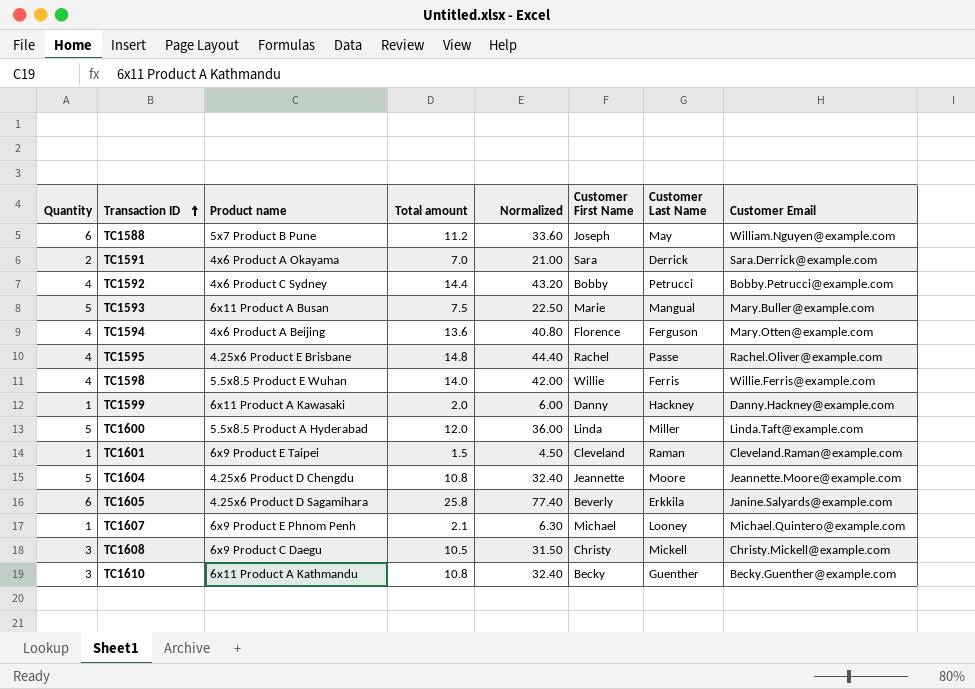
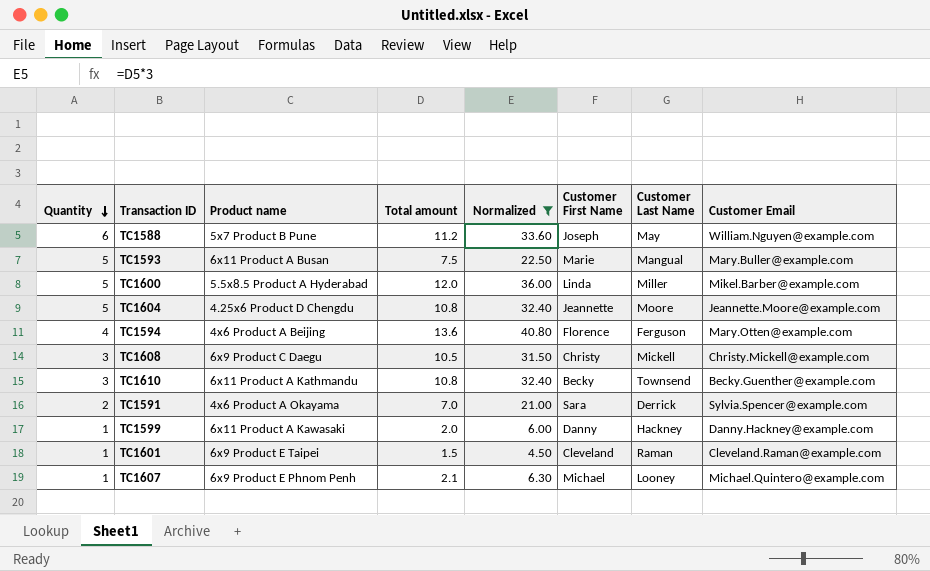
filter: none -> Normalized <= 40.80
row order: Transaction ID ascending -> Quantity descending
TC1600 | Customer Email: Linda.Taft@example.com -> Mikel.Barber@example.com
TC1610 | Customer Last Name: Guenther -> Townsend
TC1591 | Customer Email: Sara.Derrick@example.com -> Sylvia.Spencer@example.com

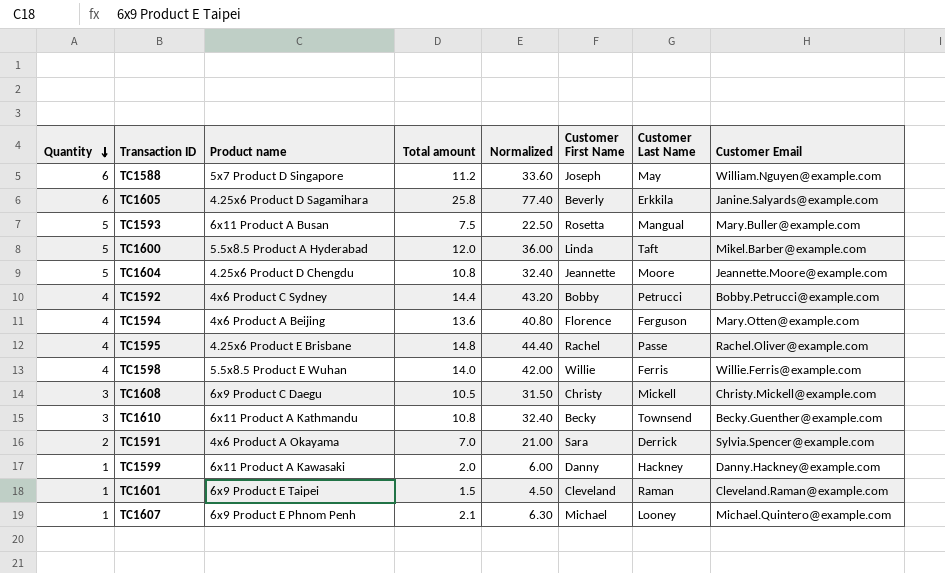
filter: Normalized <= 40.80 -> none
TC1588 | Product name: 5x7 Product B Pune -> 5x7 Product D Singapore
TC1593 | Customer First Name: Marie -> Rosetta
TC1600 | Customer Last Name: Miller -> Taft

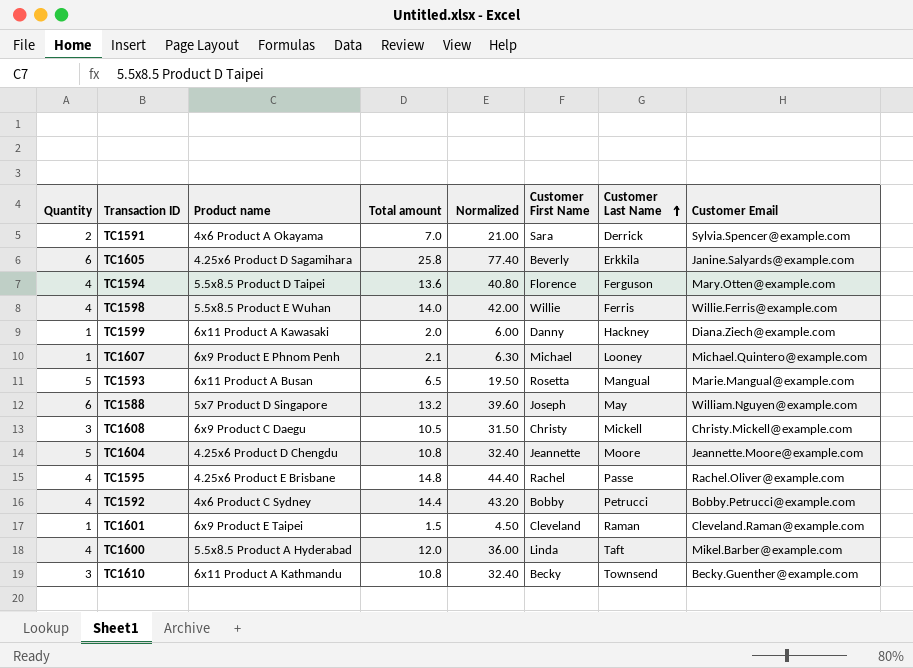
row order: Quantity descending -> Customer Last Name ascending
TC1594 | Product name: 4x6 Product A Beijing -> 5.5x8.5 Product D Taipei
TC1599 | Customer Email: Danny.Hackney@example.com -> Diana.Ziech@example.com
TC1593 | Total amount: 7.5 -> 6.5
TC1593 | Normalized: 22.50 -> 19.50
TC1593 | Customer Email: Mary.Buller@example.com -> Marie.Mangual@example.com
TC1588 | Total amount: 11.2 -> 13.2
TC1588 | Normalized: 33.60 -> 39.60
TC1600 | Quantity: 5 -> 4

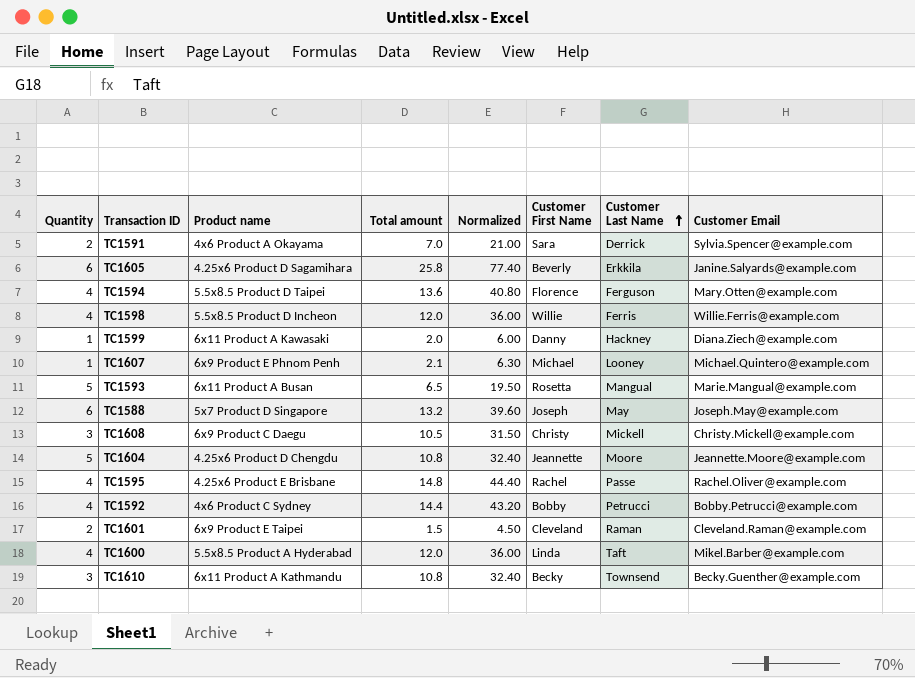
TC1598 | Product name: 5.5x8.5 Product E Wuhan -> 5.5x8.5 Product D Incheon
TC1598 | Total amount: 14.0 -> 12.0
TC1598 | Normalized: 42.00 -> 36.00
TC1588 | Customer Email: William.Nguyen@example.com -> Joseph.May@example.com
TC1601 | Quantity: 1 -> 2

